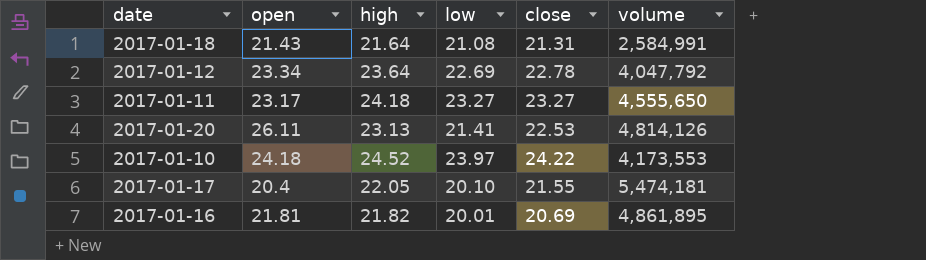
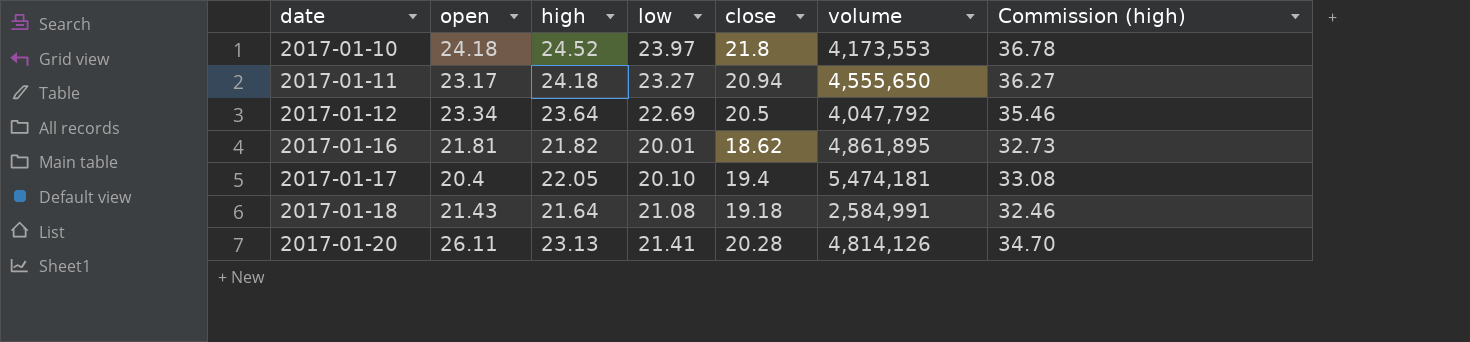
row order: none -> date ascending
column Commission (high) | formula: none -> [high] * 1.5
2017-01-10 | close: 24.22 -> 21.8
2017-01-11 | close: 23.27 -> 20.94
2017-01-12 | close: 22.78 -> 20.5
2017-01-16 | close: 20.69 -> 18.62
2017-01-17 | close: 21.55 -> 19.4
2017-01-18 | close: 21.31 -> 19.18
2017-01-20 | close: 22.53 -> 20.28

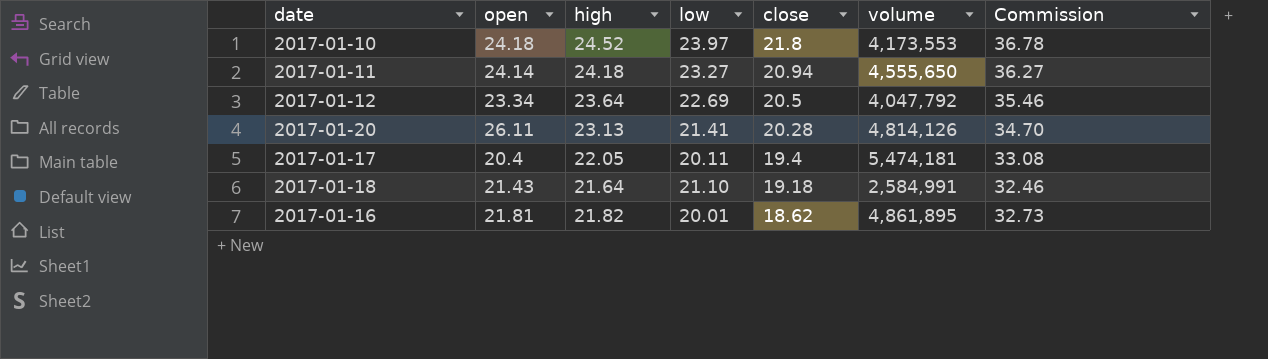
row order: date ascending -> close descending
column name: Commission (high) -> Commission
2017-01-11 | open: 23.17 -> 24.14
2017-01-17 | low: 20.10 -> 20.11
2017-01-18 | low: 21.08 -> 21.10

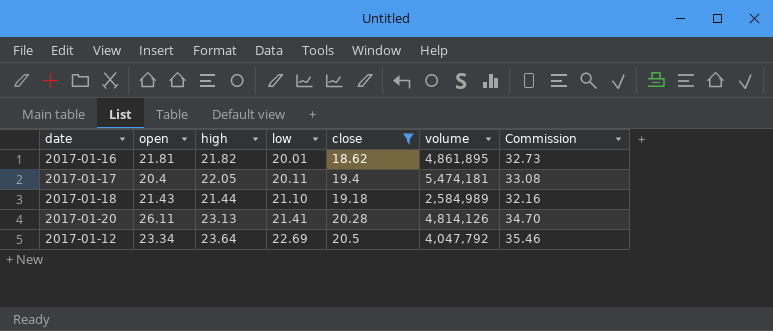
filter: none -> close <= 20.5
row order: close descending -> low ascending
2017-01-18 | high: 21.64 -> 21.44
2017-01-18 | volume: 2,584,991 -> 2,584,989
2017-01-18 | Commission: 32.46 -> 32.16

